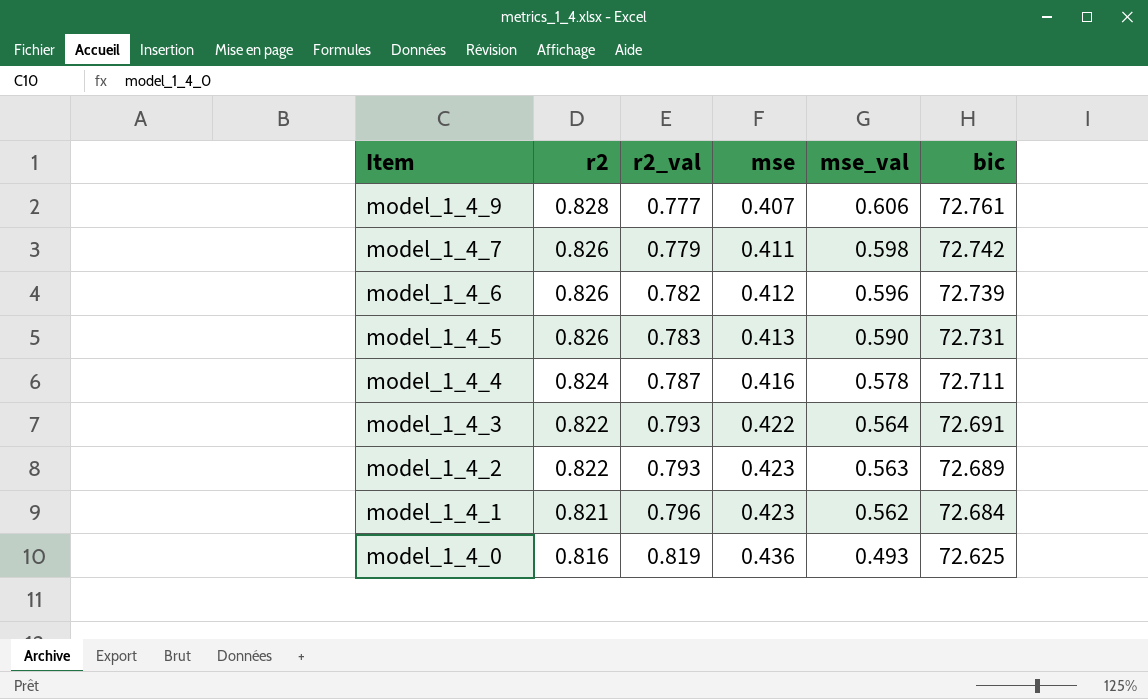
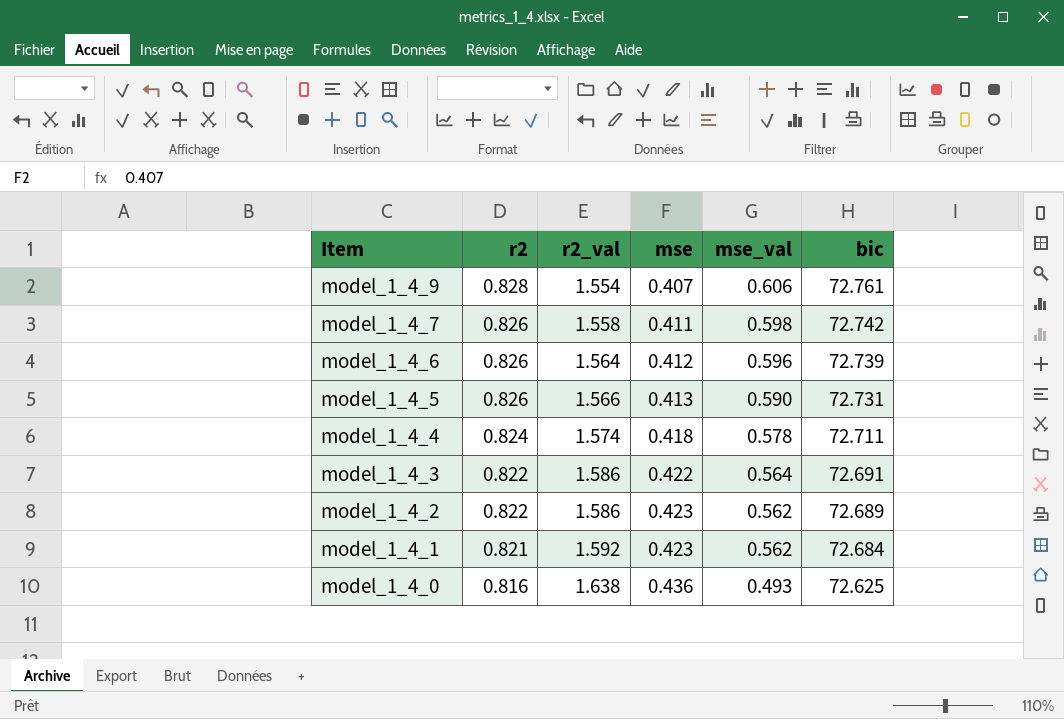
model_1_4_9 | r2_val: 0.777 -> 1.554
model_1_4_7 | r2_val: 0.779 -> 1.558
model_1_4_6 | r2_val: 0.782 -> 1.564
model_1_4_5 | r2_val: 0.783 -> 1.566
model_1_4_4 | r2_val: 0.787 -> 1.574
model_1_4_4 | mse: 0.416 -> 0.418
model_1_4_3 | r2_val: 0.793 -> 1.586
model_1_4_2 | r2_val: 0.793 -> 1.586
model_1_4_2 | mse_val: 0.563 -> 0.562
model_1_4_1 | r2_val: 0.796 -> 1.592
model_1_4_0 | r2_val: 0.819 -> 1.638

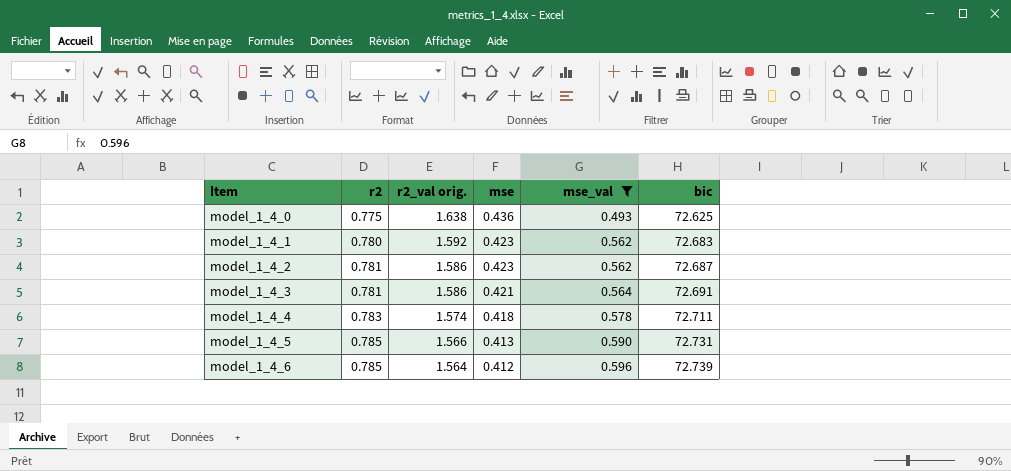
filter: none -> mse_val <= 0.596
row order: Item descending -> Item ascending
column name: r2_val -> r2_val orig.
model_1_4_0 | r2: 0.816 -> 0.775
model_1_4_1 | r2: 0.821 -> 0.780
model_1_4_1 | bic: 72.684 -> 72.683
model_1_4_2 | r2: 0.822 -> 0.781
model_1_4_2 | bic: 72.689 -> 72.687
model_1_4_3 | r2: 0.822 -> 0.781
model_1_4_3 | mse: 0.422 -> 0.421
model_1_4_4 | r2: 0.824 -> 0.783
model_1_4_5 | r2: 0.826 -> 0.785
model_1_4_6 | r2: 0.826 -> 0.785

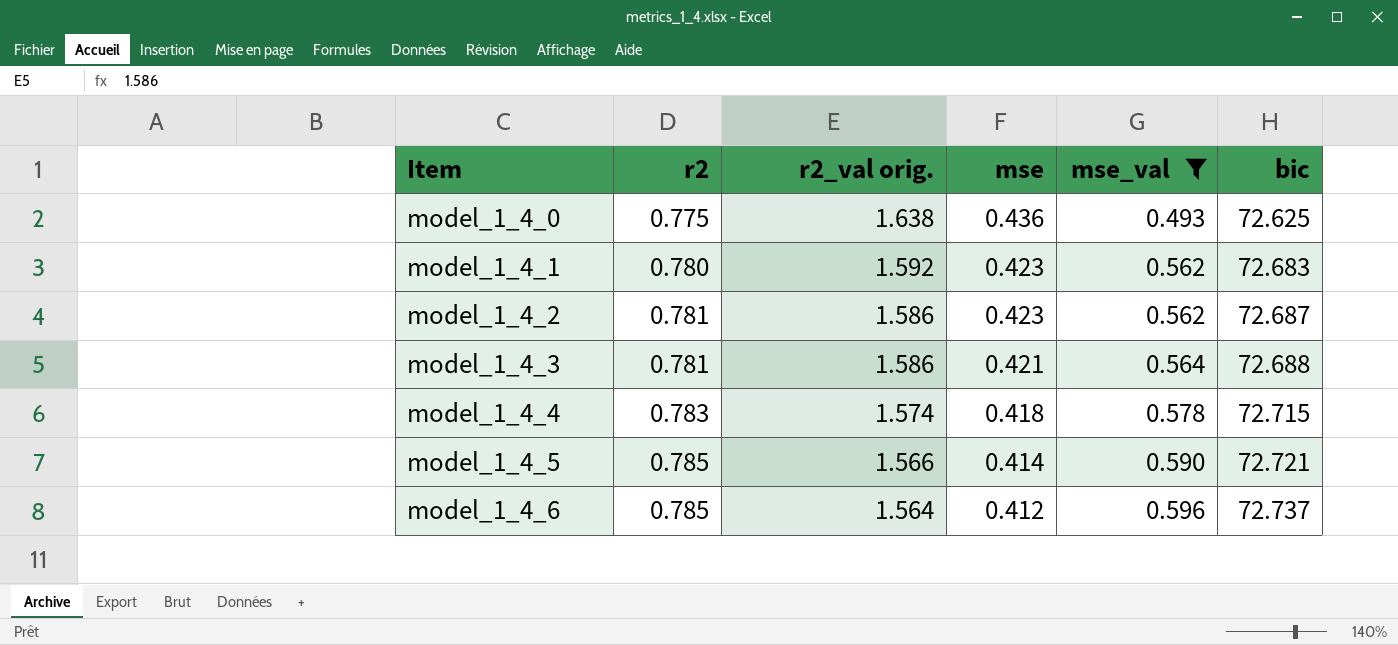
model_1_4_3 | bic: 72.691 -> 72.688
model_1_4_4 | bic: 72.711 -> 72.715
model_1_4_5 | mse: 0.413 -> 0.414
model_1_4_5 | bic: 72.731 -> 72.721
model_1_4_6 | bic: 72.739 -> 72.737

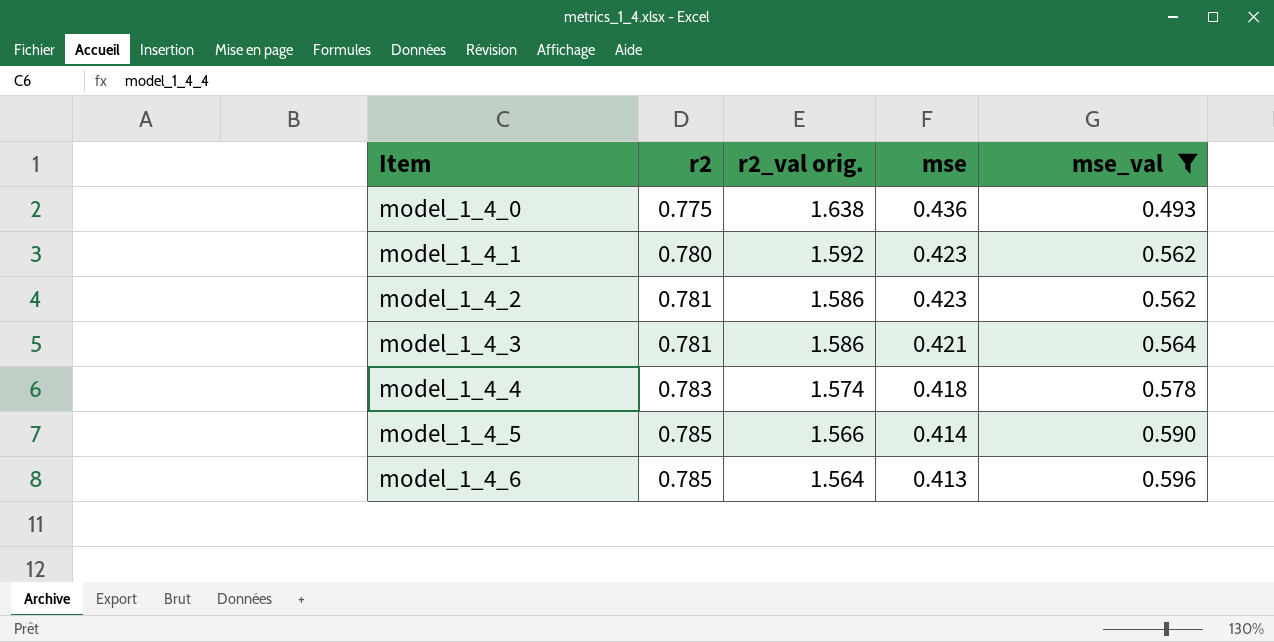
column bic | position: 6 -> none
model_1_4_6 | mse: 0.412 -> 0.413

